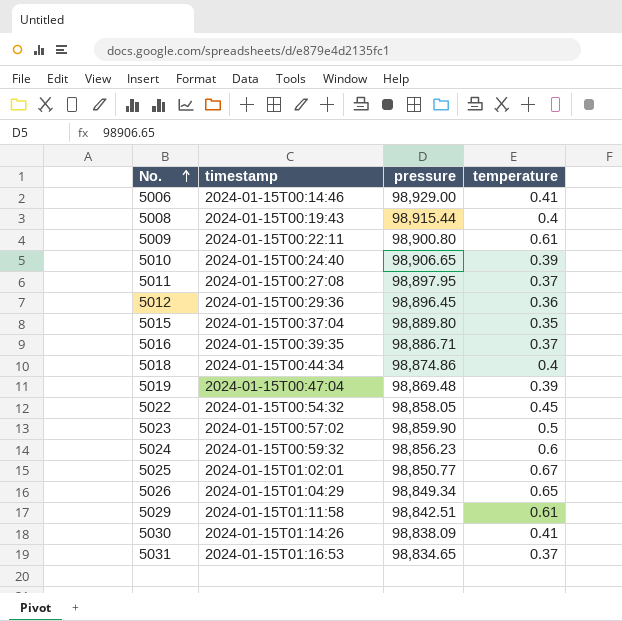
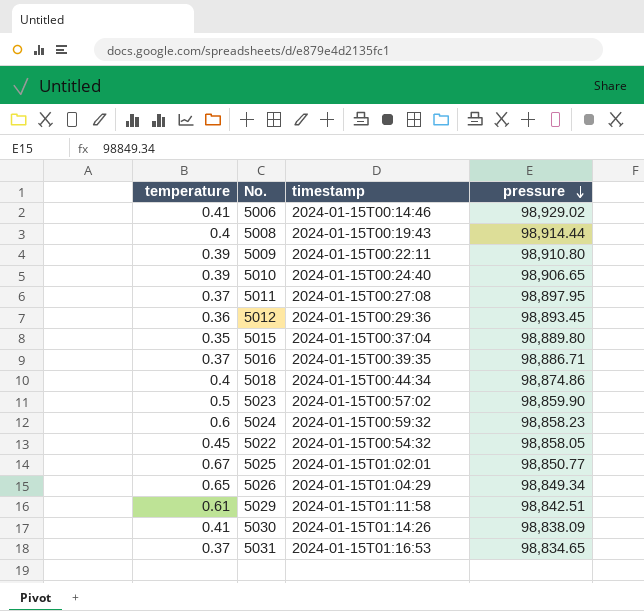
row order: No. ascending -> pressure descending
column temperature | position: 4 -> 1
row 5019: 2024-01-15T00:47:04 | 98,869.48 | 0.39 -> none
5006 | pressure: 98,929.00 -> 98,929.02
5008 | pressure: 98,915.44 -> 98,914.44
5009 | temperature: 0.61 -> 0.39
5009 | pressure: 98,900.80 -> 98,910.80
5012 | pressure: 98,896.45 -> 98,893.45
5024 | pressure: 98,856.23 -> 98,858.23

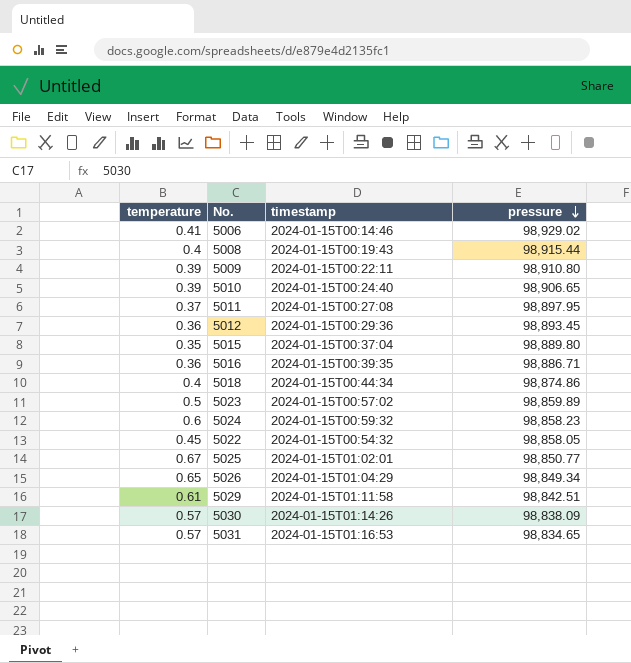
5008 | pressure: 98,914.44 -> 98,915.44
5016 | temperature: 0.37 -> 0.36
5023 | pressure: 98,859.90 -> 98,859.89
5030 | temperature: 0.41 -> 0.57
5031 | temperature: 0.37 -> 0.57

